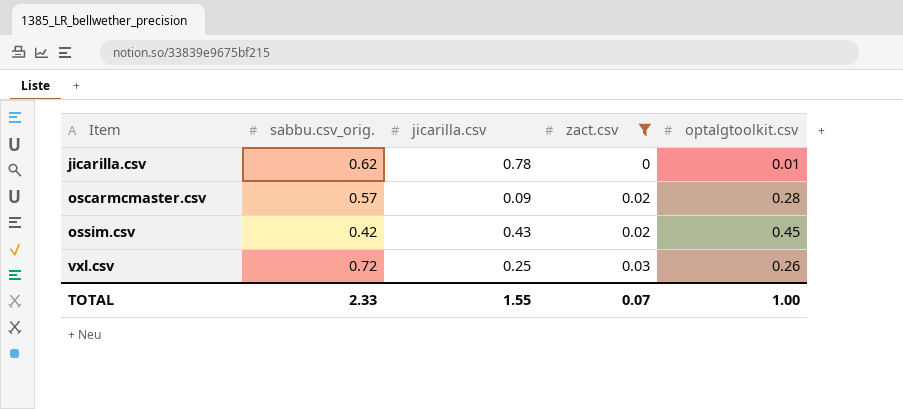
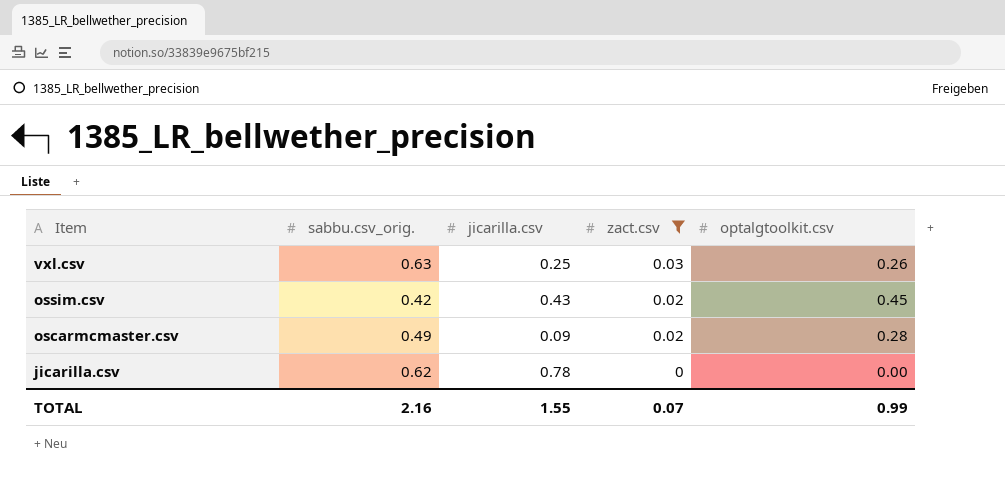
row order: Item ascending -> Item descending
vxl.csv | sabbu.csv_orig.: 0.72 -> 0.63
oscarmcmaster.csv | sabbu.csv_orig.: 0.57 -> 0.49
jicarilla.csv | optalgtoolkit.csv: 0.01 -> 0.00
TOTAL | sabbu.csv_orig.: 2.33 -> 2.16
TOTAL | optalgtoolkit.csv: 1.00 -> 0.99

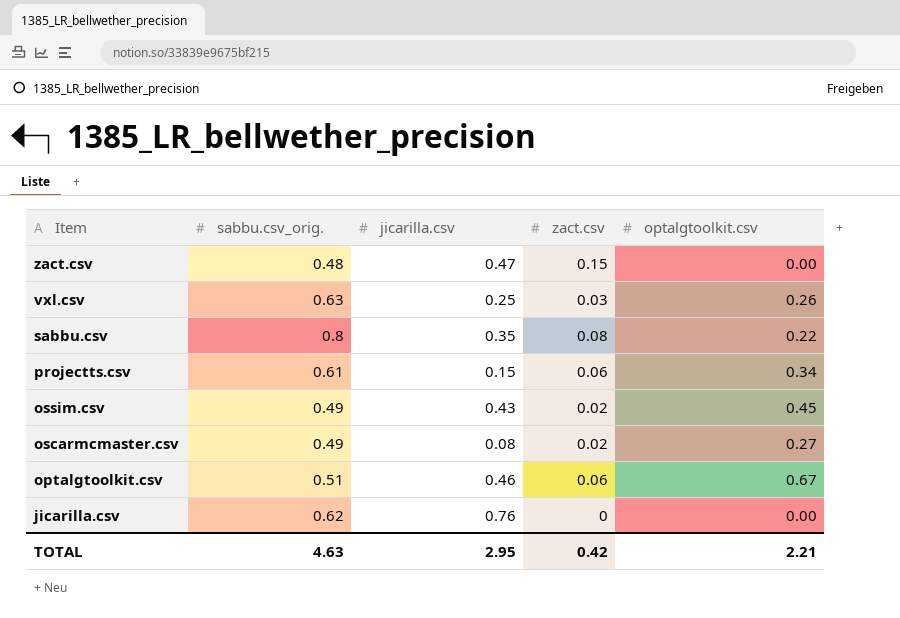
filter: zact.csv <= 0.03 -> none
ossim.csv | sabbu.csv_orig.: 0.42 -> 0.49
oscarmcmaster.csv | jicarilla.csv: 0.09 -> 0.08
oscarmcmaster.csv | optalgtoolkit.csv: 0.28 -> 0.27
jicarilla.csv | jicarilla.csv: 0.78 -> 0.76
TOTAL | sabbu.csv_orig.: 2.16 -> 4.63
TOTAL | jicarilla.csv: 1.55 -> 2.95
TOTAL | zact.csv: 0.07 -> 0.42
TOTAL | optalgtoolkit.csv: 0.99 -> 2.21

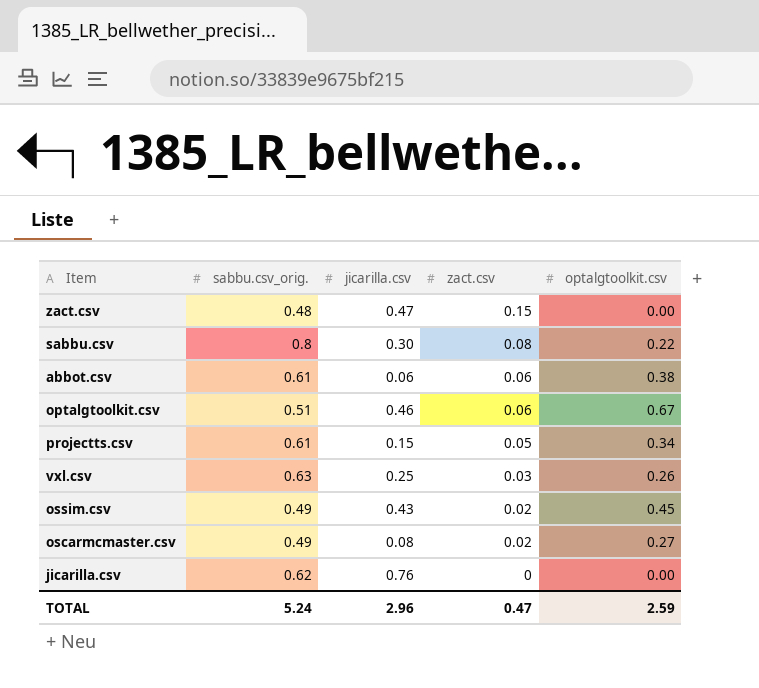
row order: Item descending -> zact.csv descending
sabbu.csv | jicarilla.csv: 0.35 -> 0.30
row abbot.csv: none -> 0.61 | 0.06 | 0.06 | 0.38
projectts.csv | zact.csv: 0.06 -> 0.05
TOTAL | sabbu.csv_orig.: 4.63 -> 5.24
TOTAL | jicarilla.csv: 2.95 -> 2.96
TOTAL | zact.csv: 0.42 -> 0.47
TOTAL | optalgtoolkit.csv: 2.21 -> 2.59

